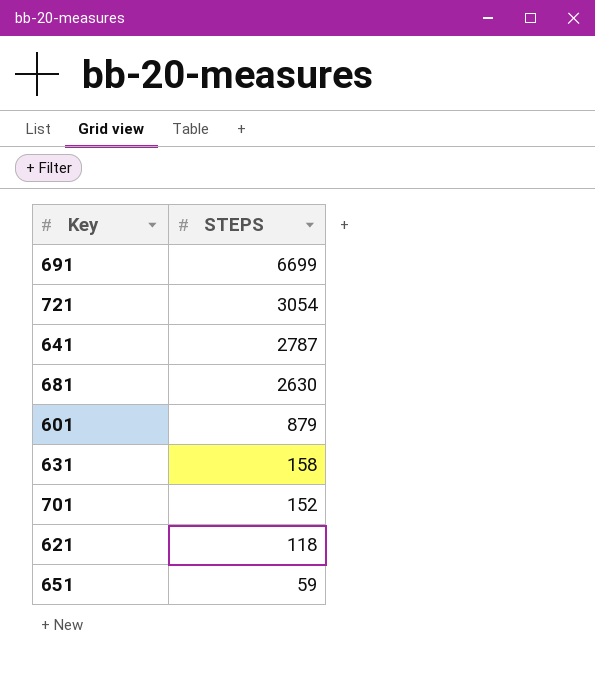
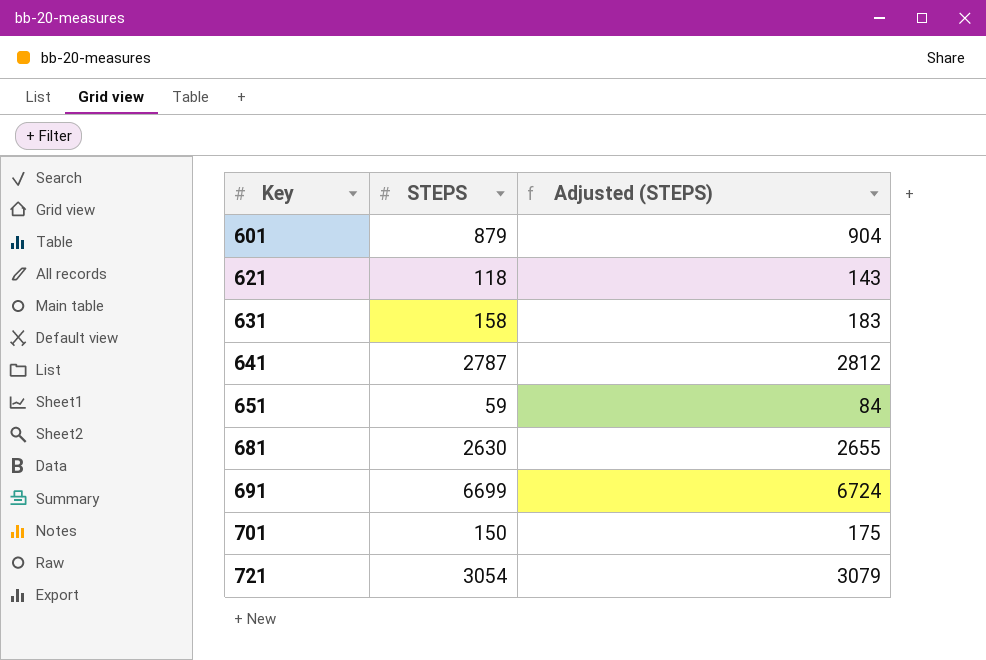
row order: STEPS descending -> Key ascending
column Adjusted (STEPS) | formula: none -> [STEPS] + 25
701 | STEPS: 152 -> 150

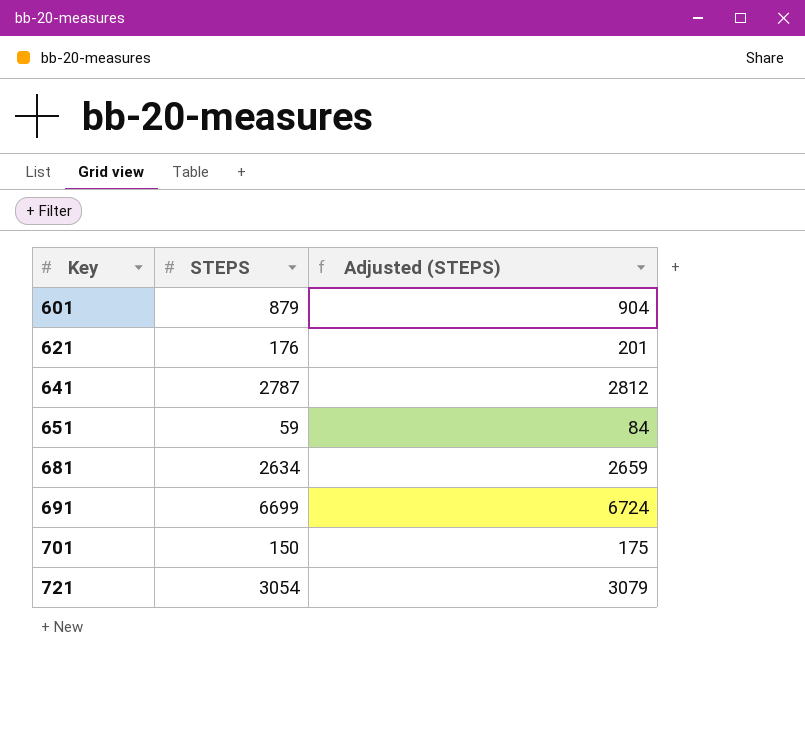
row 631: 158 | 183 -> none
621 | STEPS: 118 -> 176
621 | Adjusted (STEPS): 143 -> 201
681 | STEPS: 2630 -> 2634
681 | Adjusted (STEPS): 2655 -> 2659

